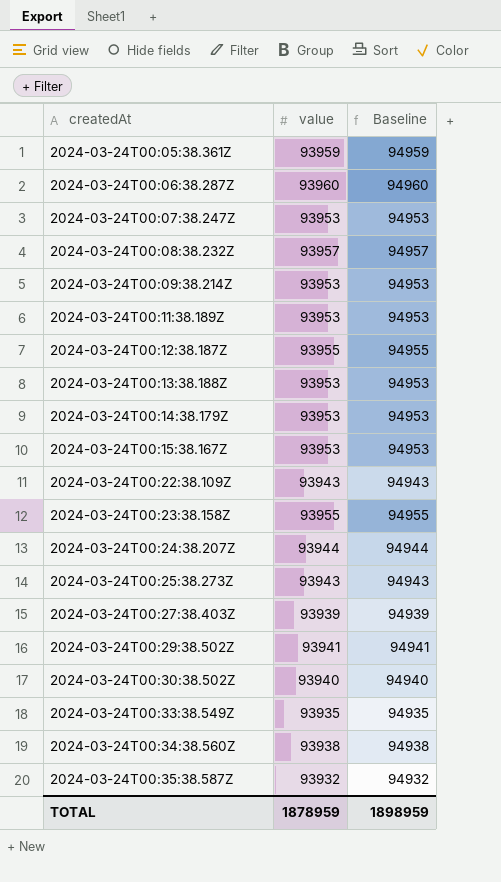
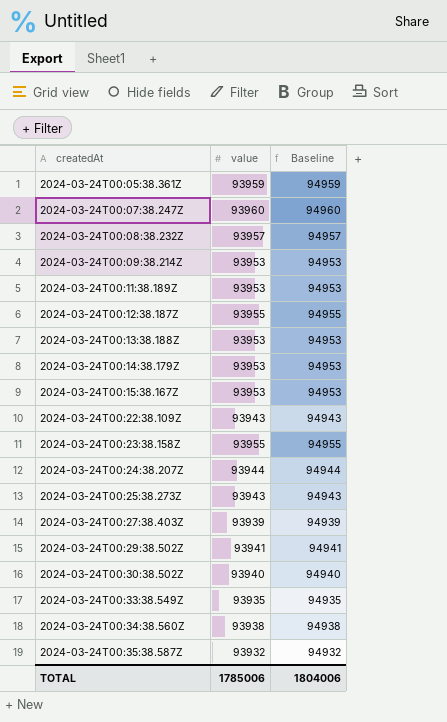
row 2024-03-24T00:06:38.287Z: 93960 | 94960 -> none
2024-03-24T00:07:38.247Z | value: 93953 -> 93960
2024-03-24T00:07:38.247Z | Baseline: 94953 -> 94960
TOTAL | value: 1878959 -> 1785006
TOTAL | Baseline: 1898959 -> 1804006

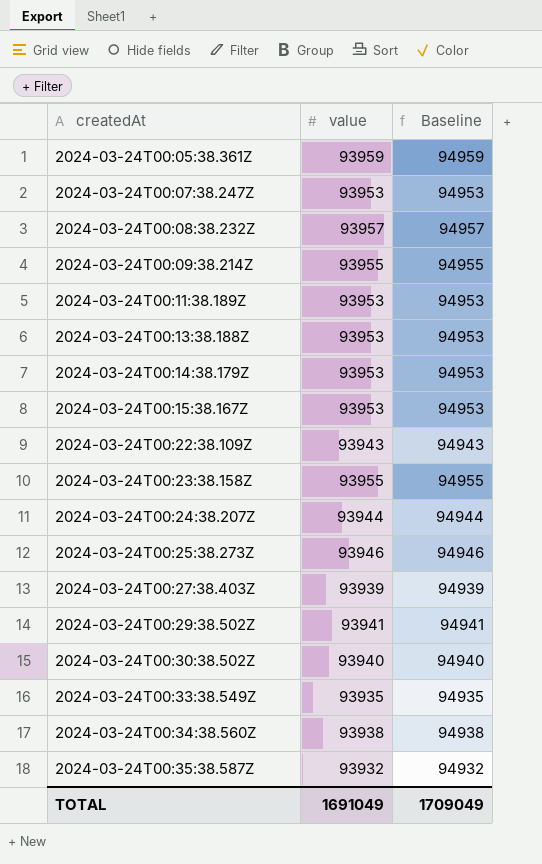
row 2024-03-24T00:12:38.187Z: 93955 | 94955 -> none
2024-03-24T00:07:38.247Z | value: 93960 -> 93953
2024-03-24T00:07:38.247Z | Baseline: 94960 -> 94953
2024-03-24T00:09:38.214Z | value: 93953 -> 93955
2024-03-24T00:09:38.214Z | Baseline: 94953 -> 94955
2024-03-24T00:25:38.273Z | value: 93943 -> 93946
2024-03-24T00:25:38.273Z | Baseline: 94943 -> 94946
TOTAL | value: 1785006 -> 1691049
TOTAL | Baseline: 1804006 -> 1709049

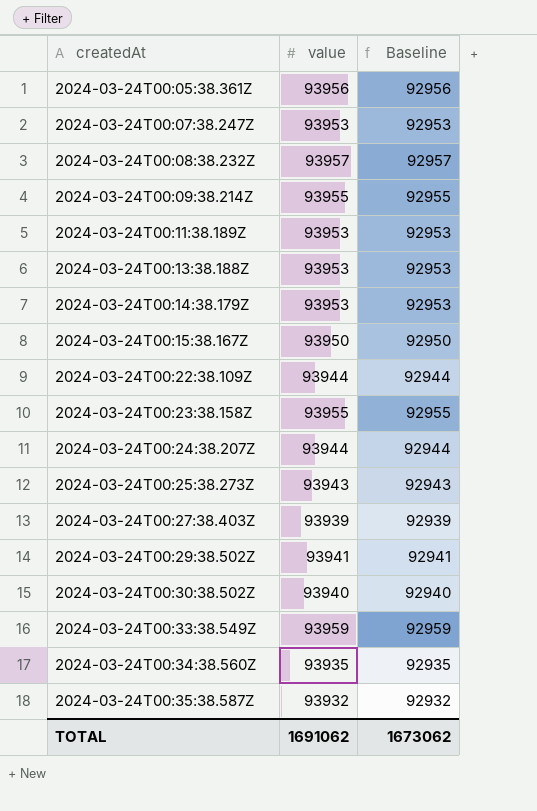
column Baseline | formula: [value] + 1000 -> [value] - 1000
2024-03-24T00:05:38.361Z | value: 93959 -> 93956
2024-03-24T00:15:38.167Z | value: 93953 -> 93950
2024-03-24T00:22:38.109Z | value: 93943 -> 93944
2024-03-24T00:25:38.273Z | value: 93946 -> 93943
2024-03-24T00:33:38.549Z | value: 93935 -> 93959
2024-03-24T00:34:38.560Z | value: 93938 -> 93935
TOTAL | value: 1691049 -> 1691062
TOTAL | Baseline: 1709049 -> 1673062

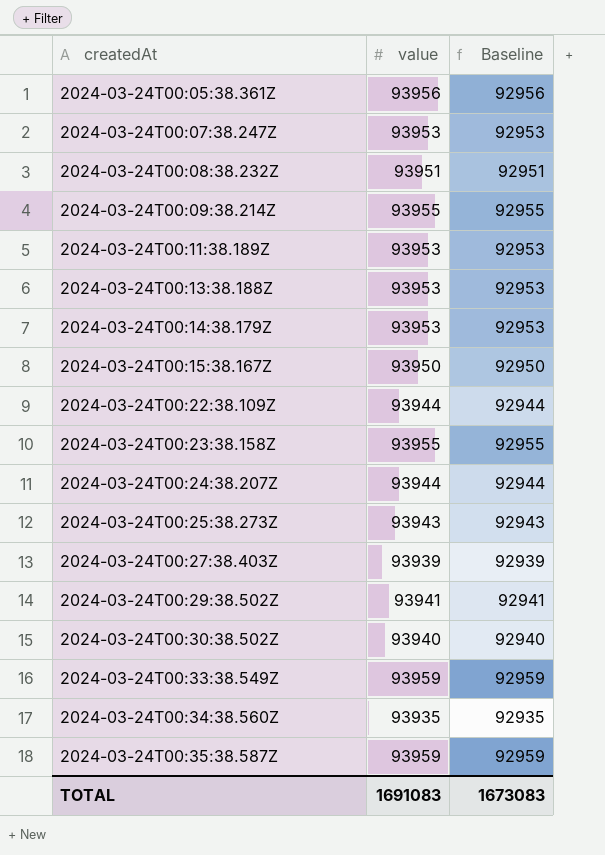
2024-03-24T00:08:38.232Z | value: 93957 -> 93951
2024-03-24T00:08:38.232Z | Baseline: 92957 -> 92951
2024-03-24T00:35:38.587Z | value: 93932 -> 93959
2024-03-24T00:35:38.587Z | Baseline: 92932 -> 92959
TOTAL | value: 1691062 -> 1691083
TOTAL | Baseline: 1673062 -> 1673083

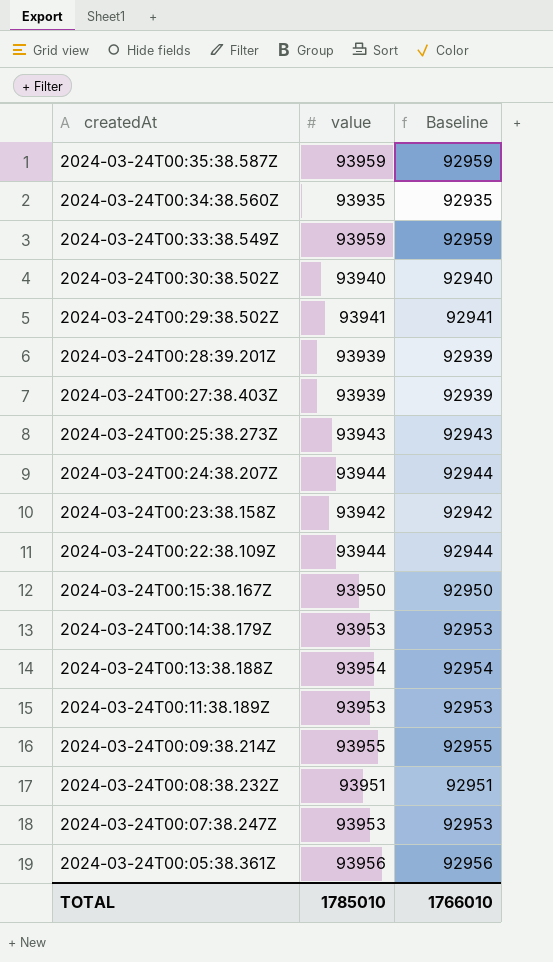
row order: createdAt ascending -> createdAt descending
row 2024-03-24T00:28:39.201Z: none -> 93939 | 92939
2024-03-24T00:23:38.158Z | value: 93955 -> 93942
2024-03-24T00:23:38.158Z | Baseline: 92955 -> 92942
2024-03-24T00:13:38.188Z | value: 93953 -> 93954
2024-03-24T00:13:38.188Z | Baseline: 92953 -> 92954
TOTAL | value: 1691083 -> 1785010
TOTAL | Baseline: 1673083 -> 1766010

